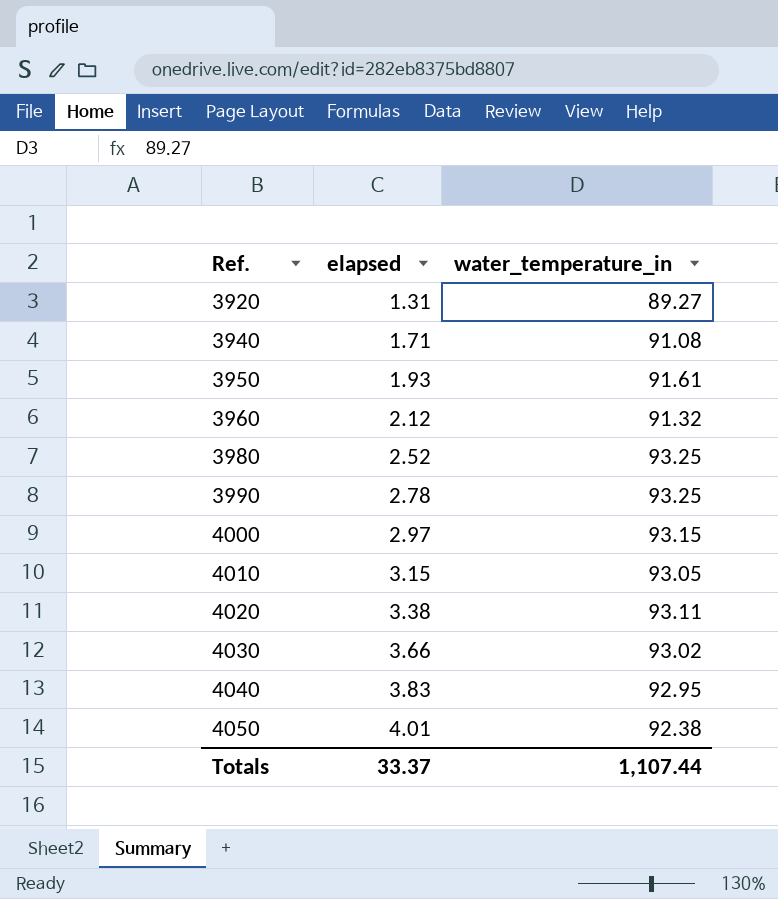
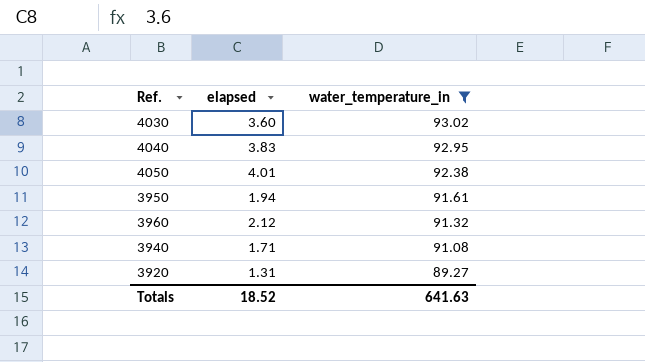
filter: none -> water_temperature_in <= 93.02
row order: Ref. ascending -> water_temperature_in descending
4030 | elapsed: 3.66 -> 3.60
3950 | elapsed: 1.93 -> 1.94
Totals | elapsed: 33.37 -> 18.52
Totals | water_temperature_in: 1,107.44 -> 641.63

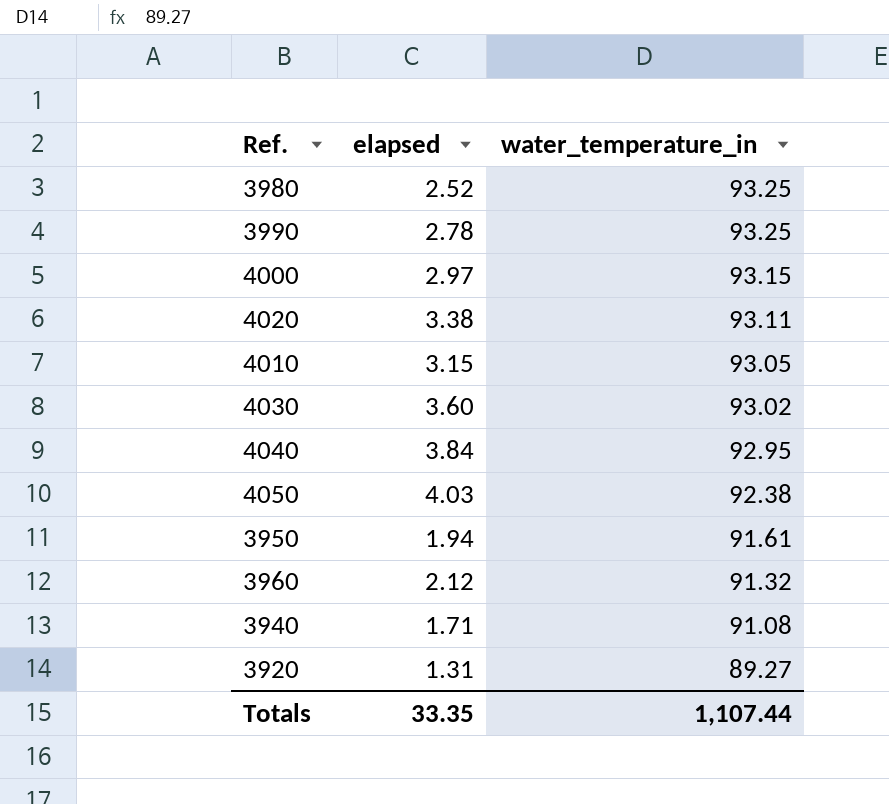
filter: water_temperature_in <= 93.02 -> none
4040 | elapsed: 3.83 -> 3.84
4050 | elapsed: 4.01 -> 4.03
Totals | elapsed: 18.52 -> 33.35
Totals | water_temperature_in: 641.63 -> 1,107.44

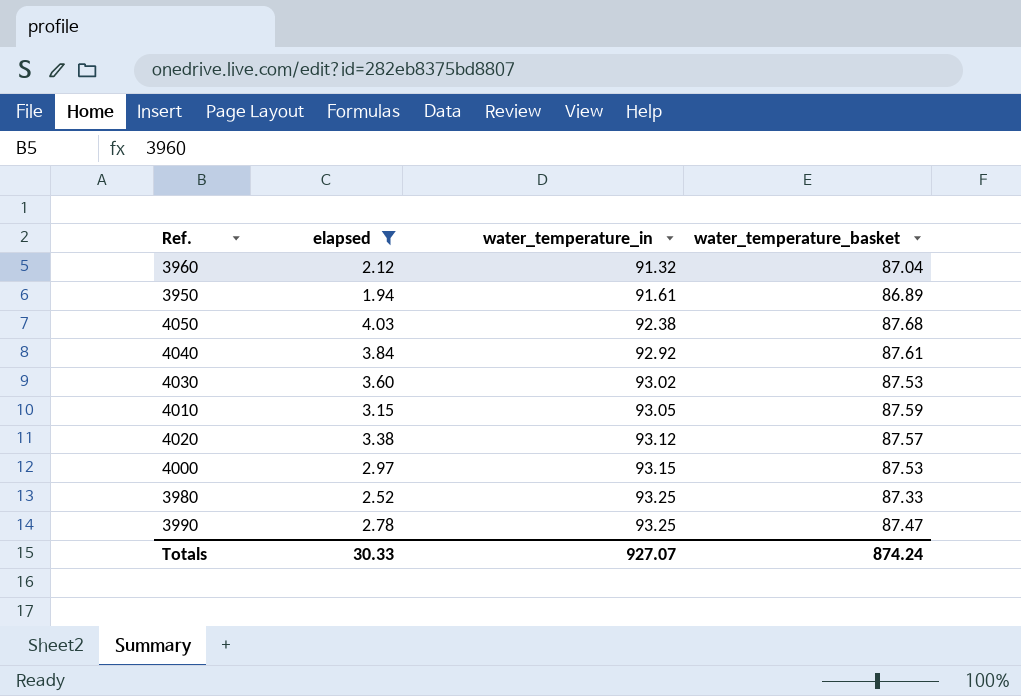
filter: none -> elapsed >= 1.94
row order: water_temperature_in descending -> water_temperature_in ascending
column water_temperature_basket | position: none -> 4
4040 | water_temperature_in: 92.95 -> 92.92
4020 | water_temperature_in: 93.11 -> 93.12
Totals | elapsed: 33.35 -> 30.33
Totals | water_temperature_in: 1,107.44 -> 927.07

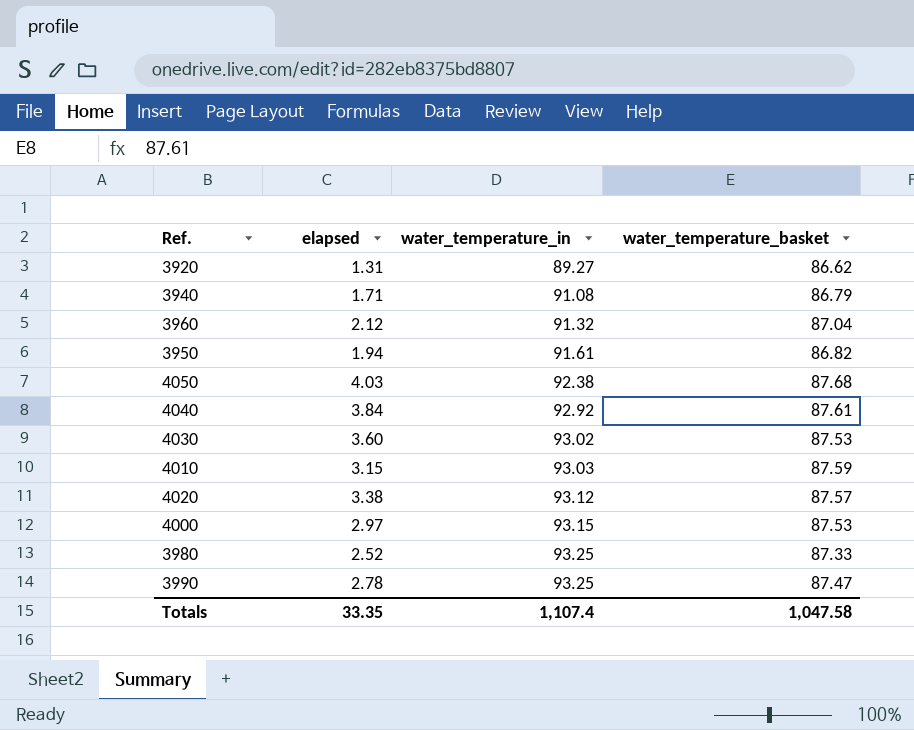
filter: elapsed >= 1.94 -> none
3950 | water_temperature_basket: 86.89 -> 86.82
4010 | water_temperature_in: 93.05 -> 93.03
Totals | elapsed: 30.33 -> 33.35
Totals | water_temperature_in: 927.07 -> 1,107.4
Totals | water_temperature_basket: 874.24 -> 1,047.58

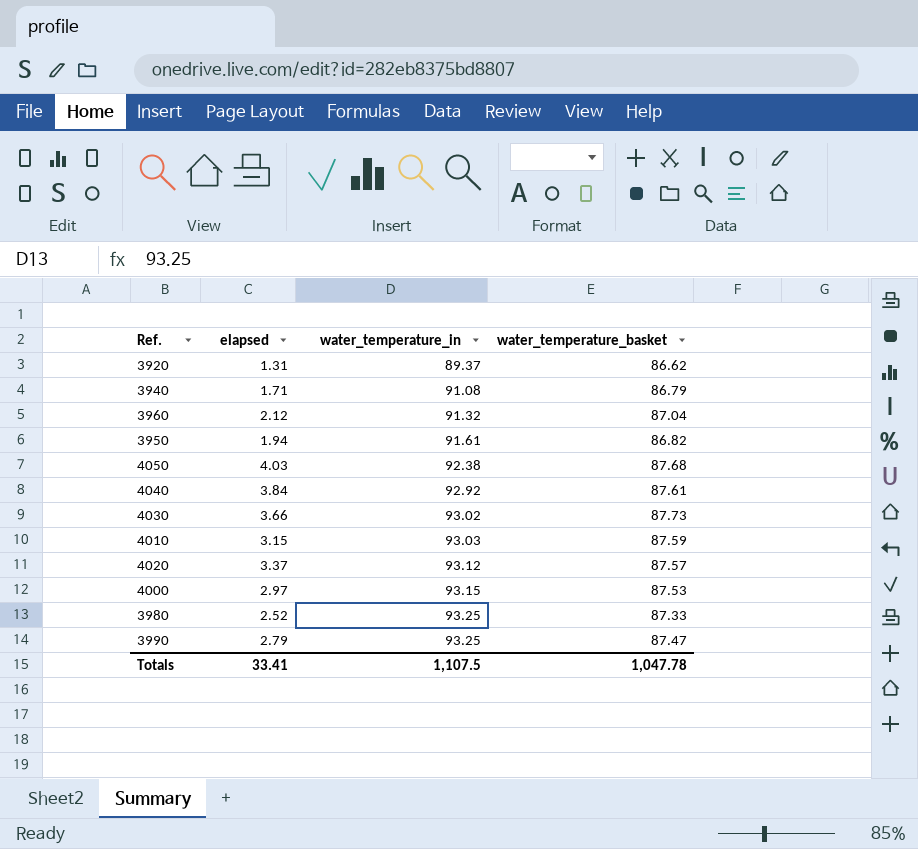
3920 | water_temperature_in: 89.27 -> 89.37
4030 | elapsed: 3.60 -> 3.66
4030 | water_temperature_basket: 87.53 -> 87.73
4020 | elapsed: 3.38 -> 3.37
3990 | elapsed: 2.78 -> 2.79
Totals | elapsed: 33.35 -> 33.41
Totals | water_temperature_in: 1,107.4 -> 1,107.5
Totals | water_temperature_basket: 1,047.58 -> 1,047.78

